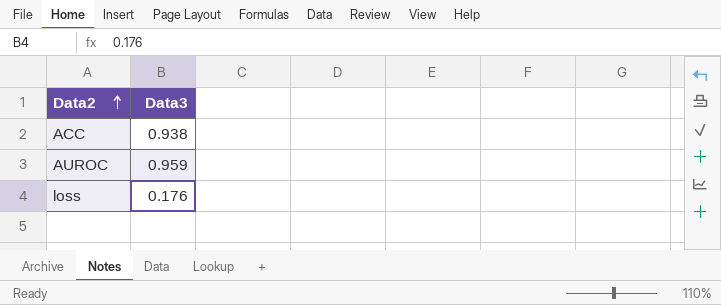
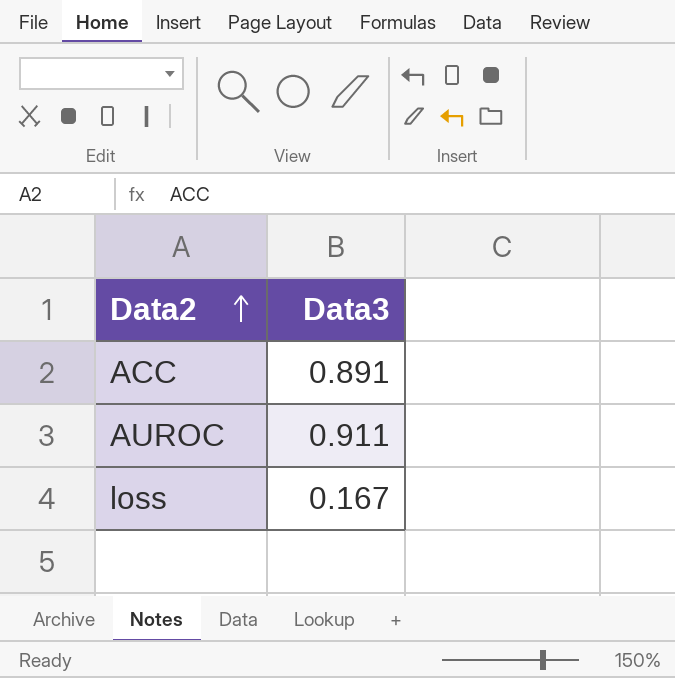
ACC | Data3: 0.938 -> 0.891
AUROC | Data3: 0.959 -> 0.911
loss | Data3: 0.176 -> 0.167

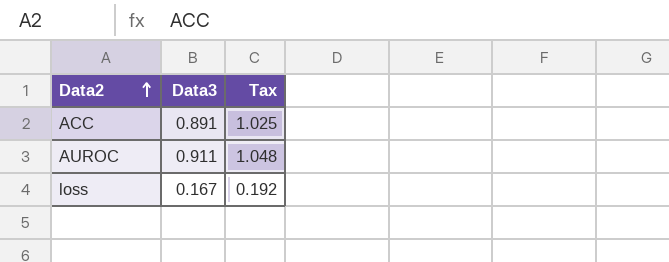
column Tax | formula: none -> [Data3] * 1.15

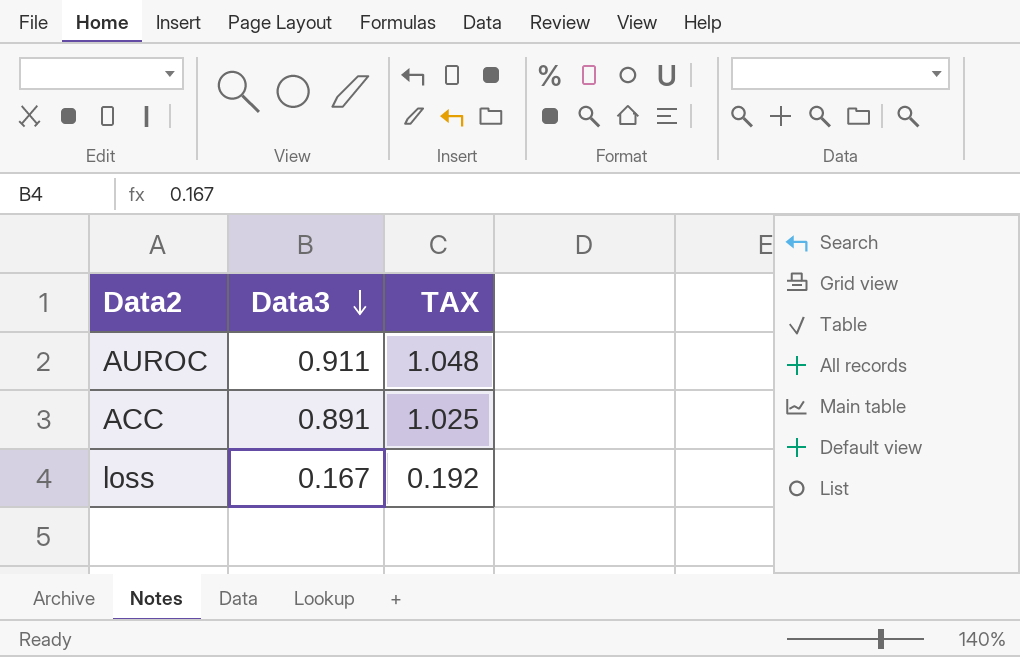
row order: Data2 ascending -> Data3 descending
column name: Tax -> TAX

